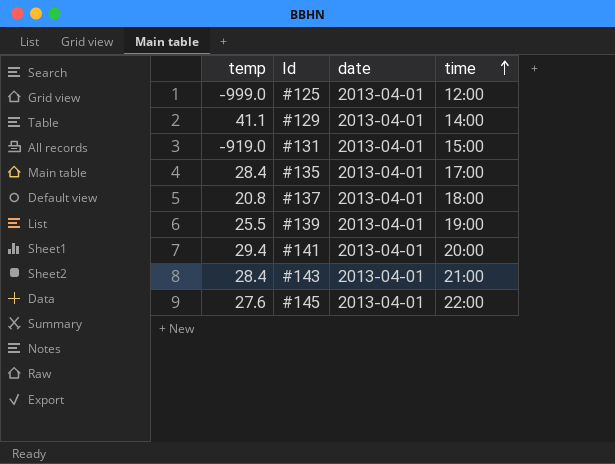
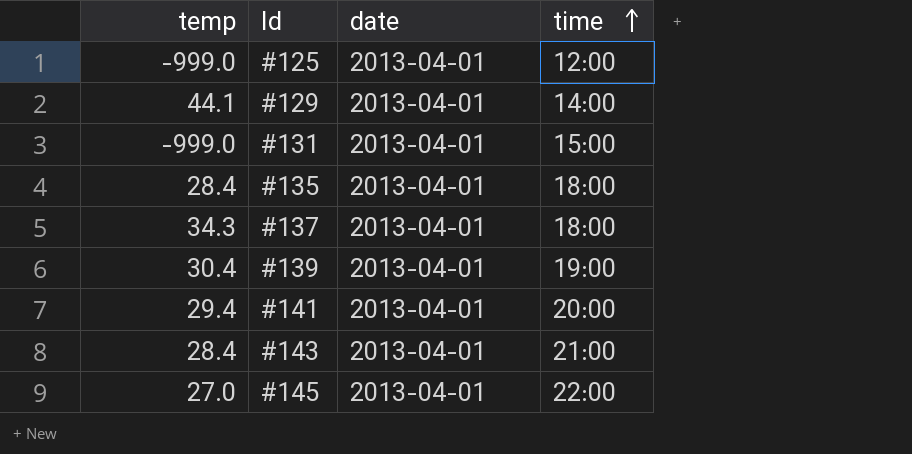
#129 | temp: 41.1 -> 44.1
#131 | temp: -919.0 -> -999.0
#135 | time: 17:00 -> 18:00
#137 | temp: 20.8 -> 34.3
#139 | temp: 25.5 -> 30.4
#145 | temp: 27.6 -> 27.0

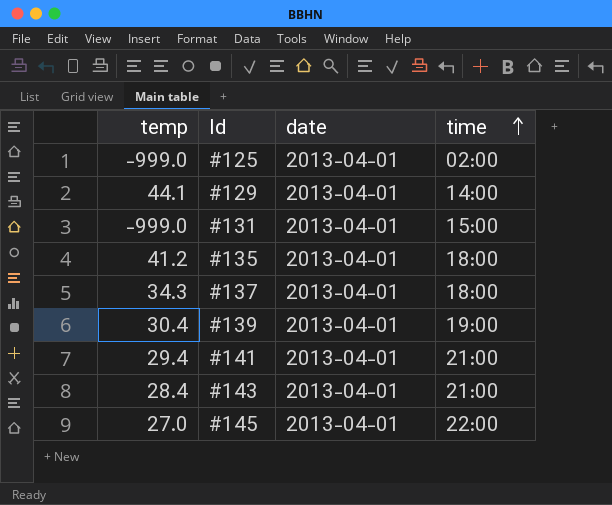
#125 | time: 12:00 -> 02:00
#135 | temp: 28.4 -> 41.2
#141 | time: 20:00 -> 21:00

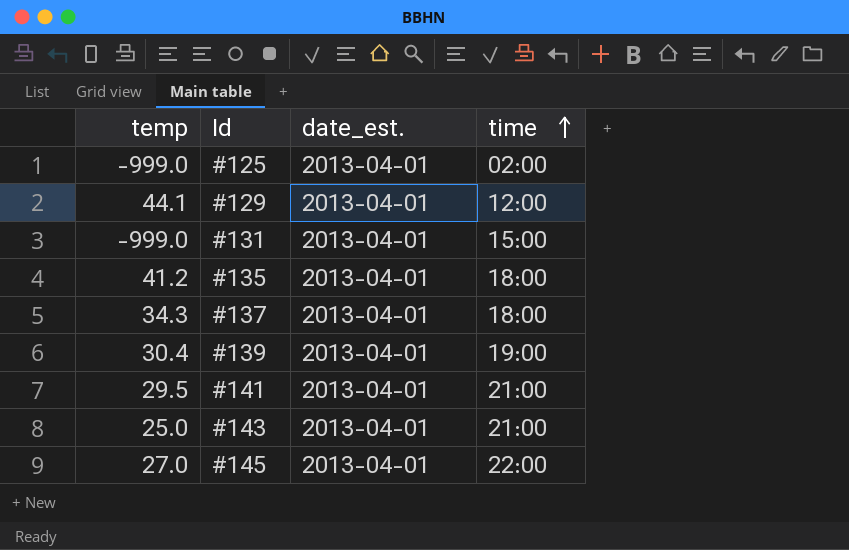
column name: date -> date_est.
#129 | time: 14:00 -> 12:00
#141 | temp: 29.4 -> 29.5
#143 | temp: 28.4 -> 25.0

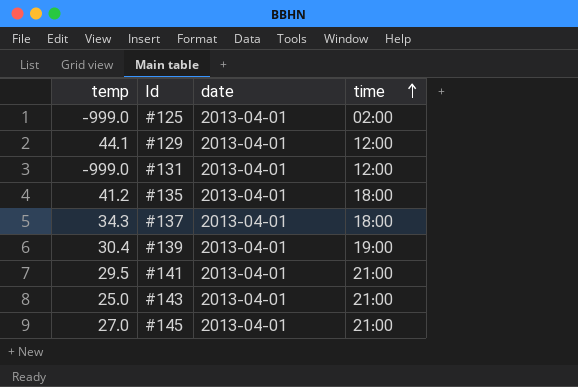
column name: date_est. -> date
#131 | time: 15:00 -> 12:00
#145 | time: 22:00 -> 21:00

